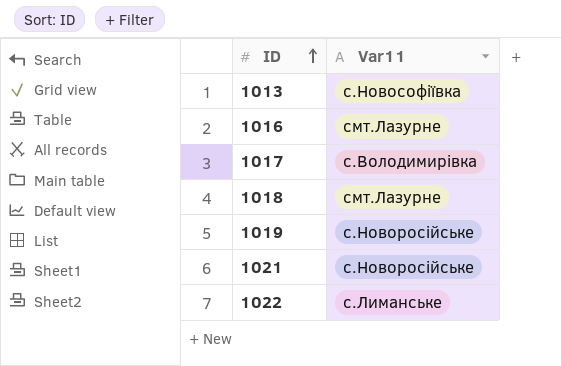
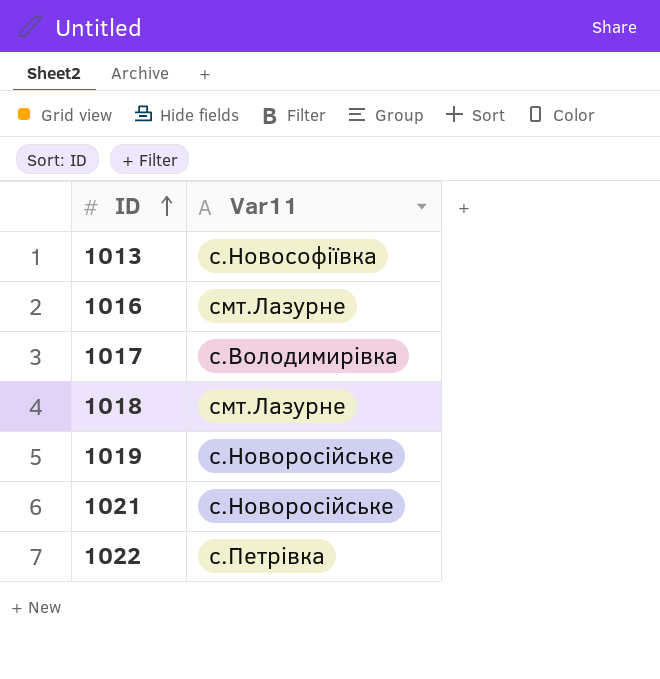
1022 | Var11: с.Лиманське -> с.Петрівка

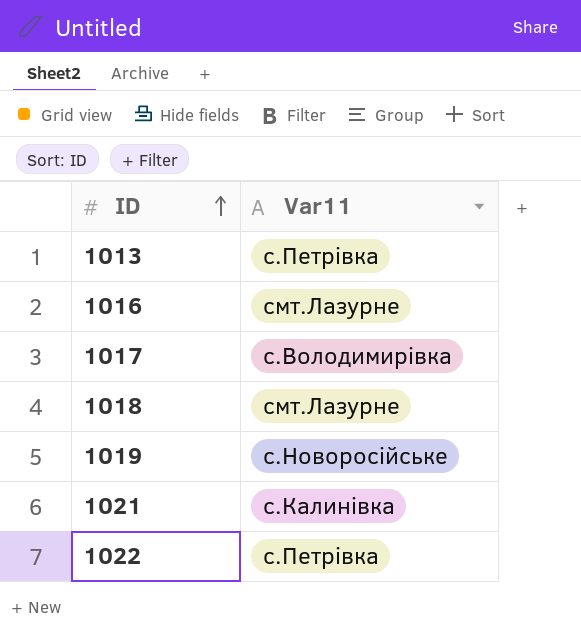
1013 | Var11: с.Новософіївка -> с.Петрівка
1021 | Var11: с.Новоросійське -> с.Калинівка

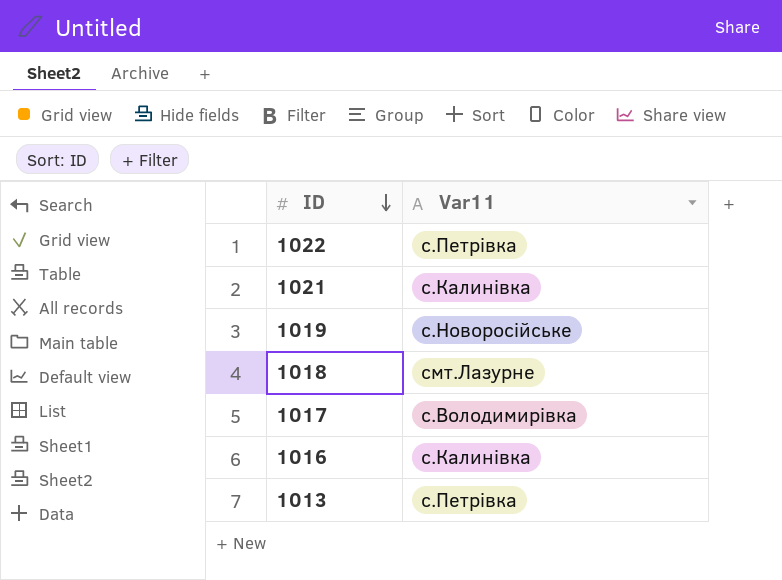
row order: ID ascending -> ID descending
1016 | Var11: смт.Лазурне -> с.Калинівка

